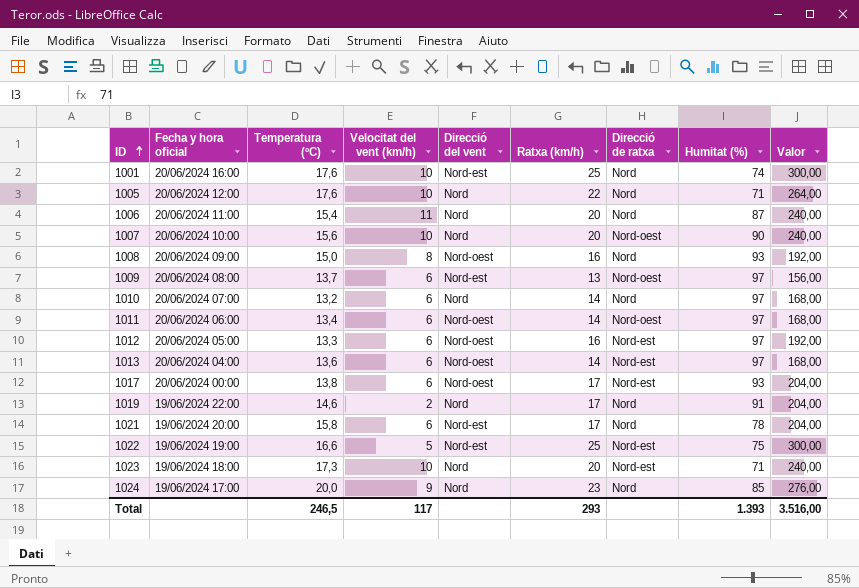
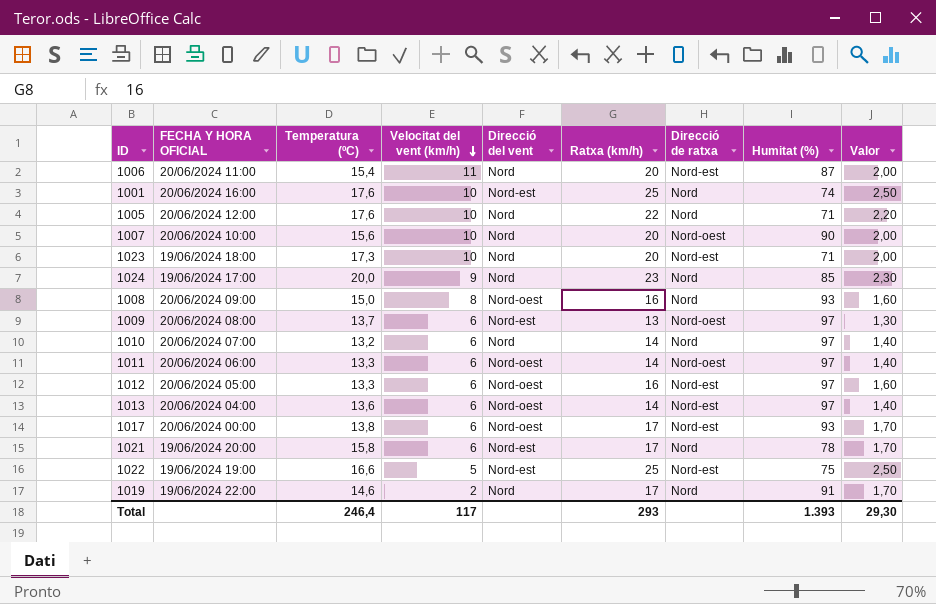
row order: ID ascending -> Velocitat del vent (km/h) descending
column name: Fecha y hora oficial -> FECHA Y HORA OFICIAL
column Valor | formula: [Ratxa (km/h)] * 12 -> [Ratxa (km/h)] * 0,1
1006 | Direcció de ratxa: Nord -> Nord-est
1011 | Temperatura (ºC): 13,4 -> 13,3
Total | Temperatura (ºC): 246,5 -> 246,4
Total | Valor: 3.516,00 -> 29,30

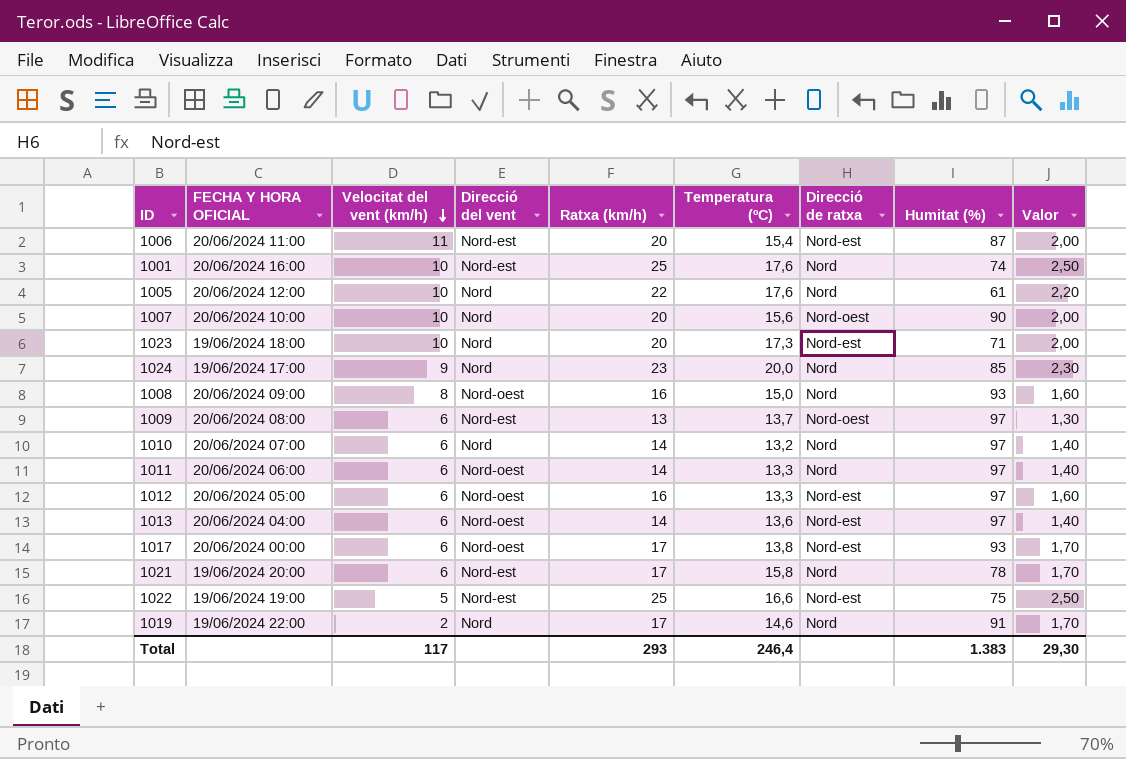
column Temperatura (ºC) | position: 3 -> 6
1006 | Direcció del vent: Nord -> Nord-est
1005 | Humitat (%): 71 -> 61
1011 | Direcció de ratxa: Nord-oest -> Nord
Total | Humitat (%): 1.393 -> 1.383

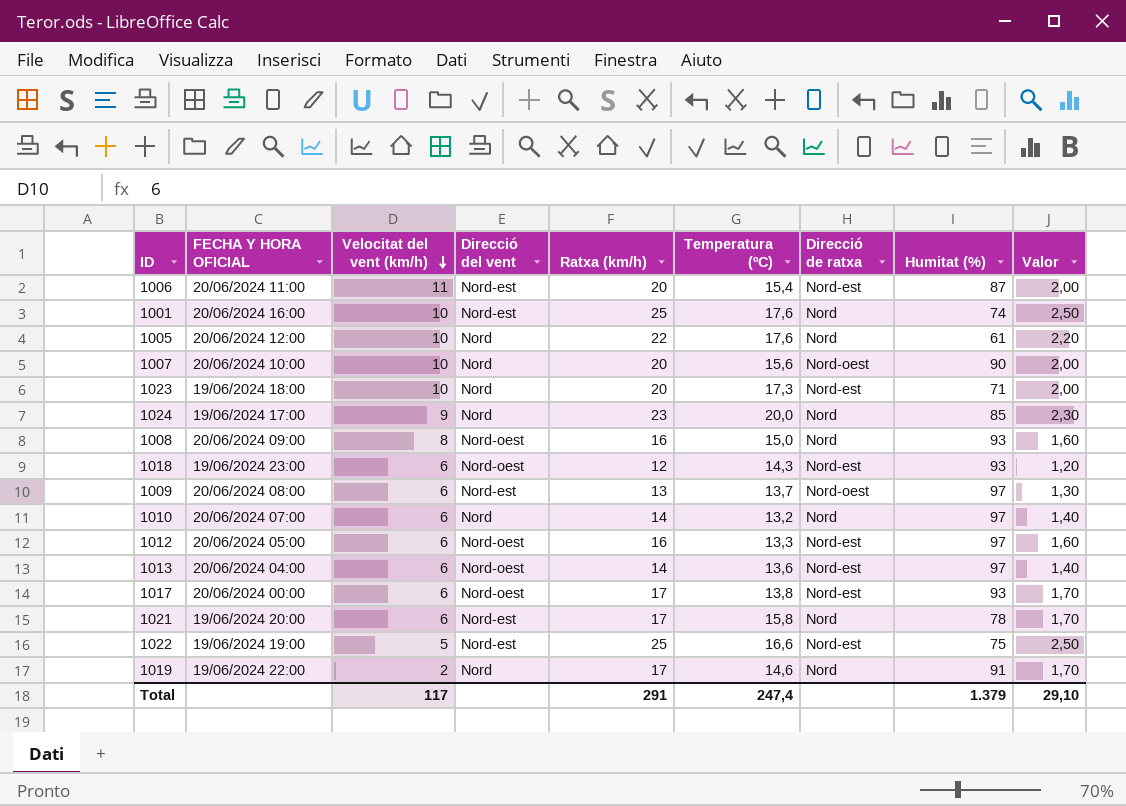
row 1011: 20/06/2024 06:00 | 6 | Nord-oest | 14 | 13,3 | Nord | 97 | 1,40 -> none
row 1018: none -> 19/06/2024 23:00 | 6 | Nord-oest | 12 | 14,3 | Nord-est | 93 | 1,20
Total | Ratxa (km/h): 293 -> 291
Total | Temperatura (ºC): 246,4 -> 247,4
Total | Humitat (%): 1.383 -> 1.379
Total | Valor: 29,30 -> 29,10

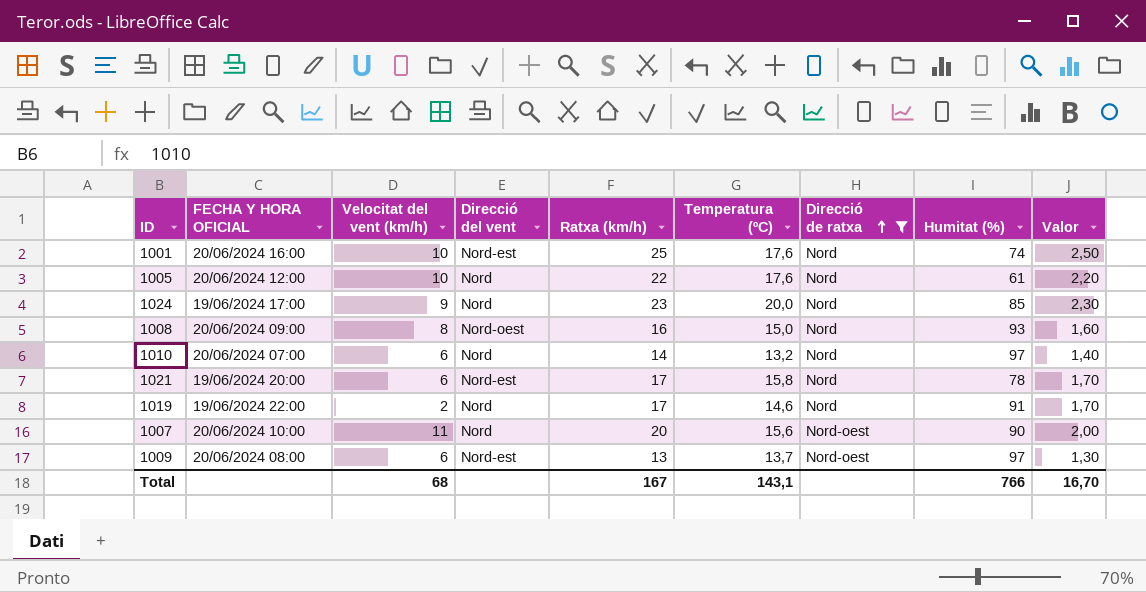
filter: none -> Direcció de ratxa != Nord-est
row order: Velocitat del vent (km/h) descending -> Direcció de ratxa ascending
1007 | Velocitat del vent (km/h): 10 -> 11
Total | Velocitat del vent (km/h): 117 -> 68
Total | Ratxa (km/h): 291 -> 167
Total | Temperatura (ºC): 247,4 -> 143,1
Total | Humitat (%): 1.379 -> 766
Total | Valor: 29,10 -> 16,70

